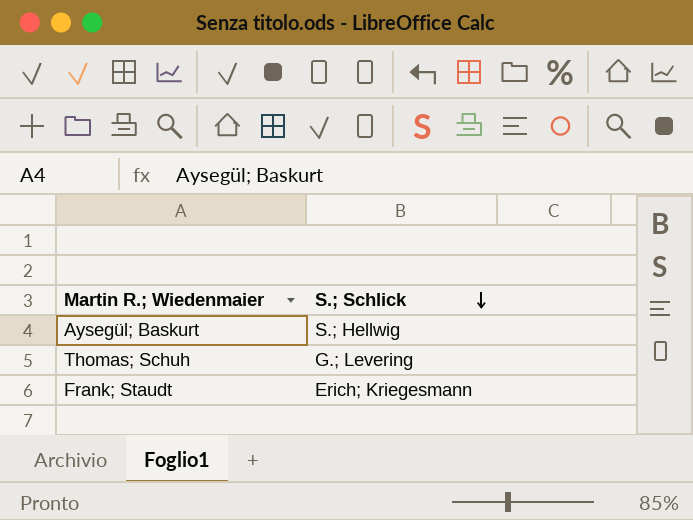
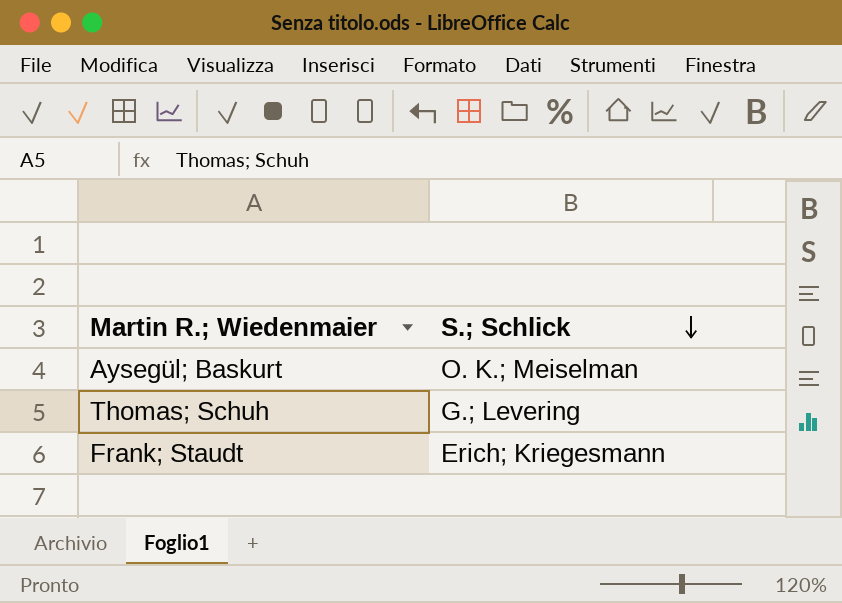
Aysegül; Baskurt | S.; Schlick: S.; Hellwig -> O. K.; Meiselman

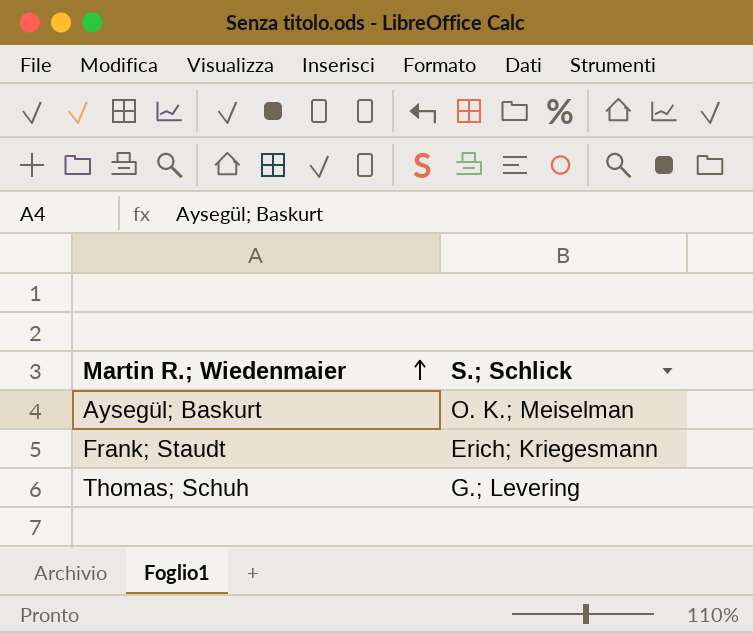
row order: S.; Schlick descending -> Martin R.; Wiedenmaier ascending

